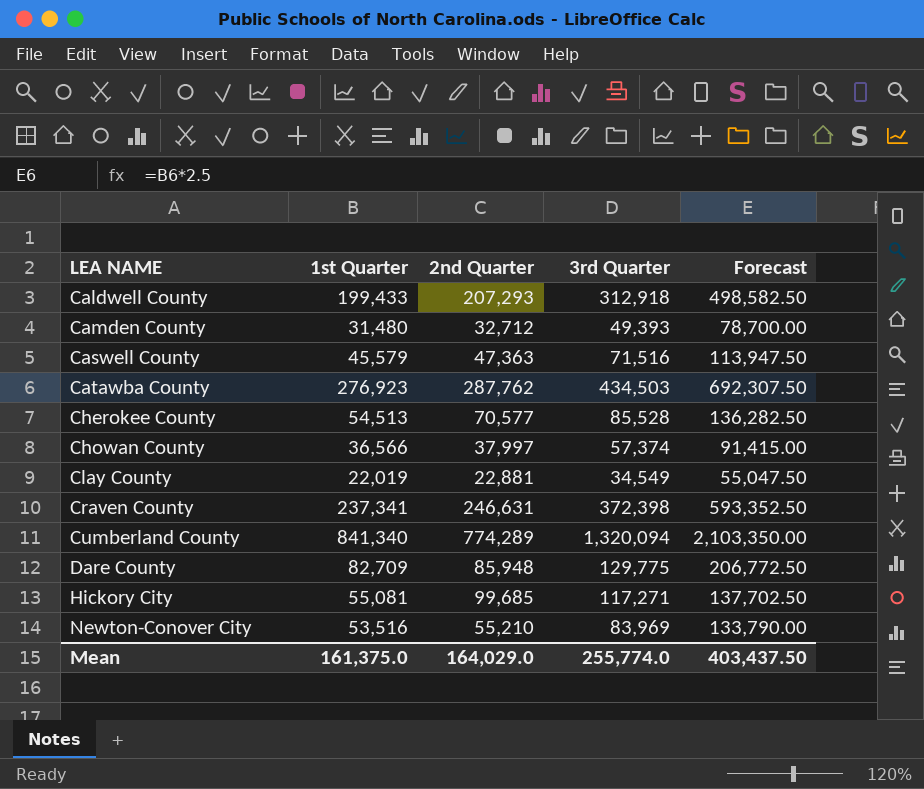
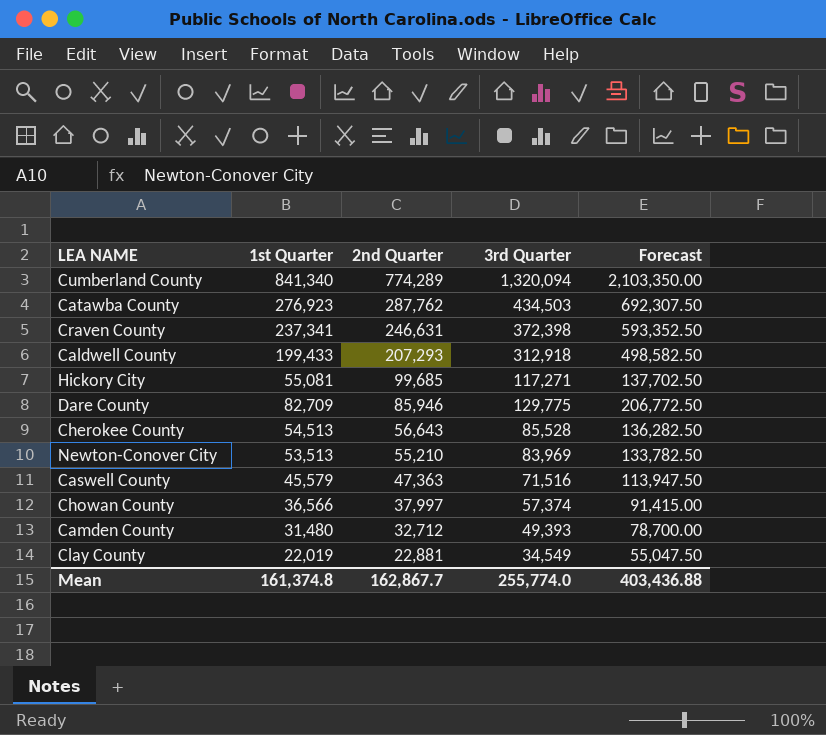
row order: LEA NAME ascending -> 2nd Quarter descending
Dare County | 2nd Quarter: 85,948 -> 85,946
Cherokee County | 2nd Quarter: 70,577 -> 56,643
Newton-Conover City | 1st Quarter: 53,516 -> 53,513
Newton-Conover City | Forecast: 133,790.00 -> 133,782.50
Mean | 1st Quarter: 161,375.0 -> 161,374.8
Mean | 2nd Quarter: 164,029.0 -> 162,867.7
Mean | Forecast: 403,437.50 -> 403,436.88

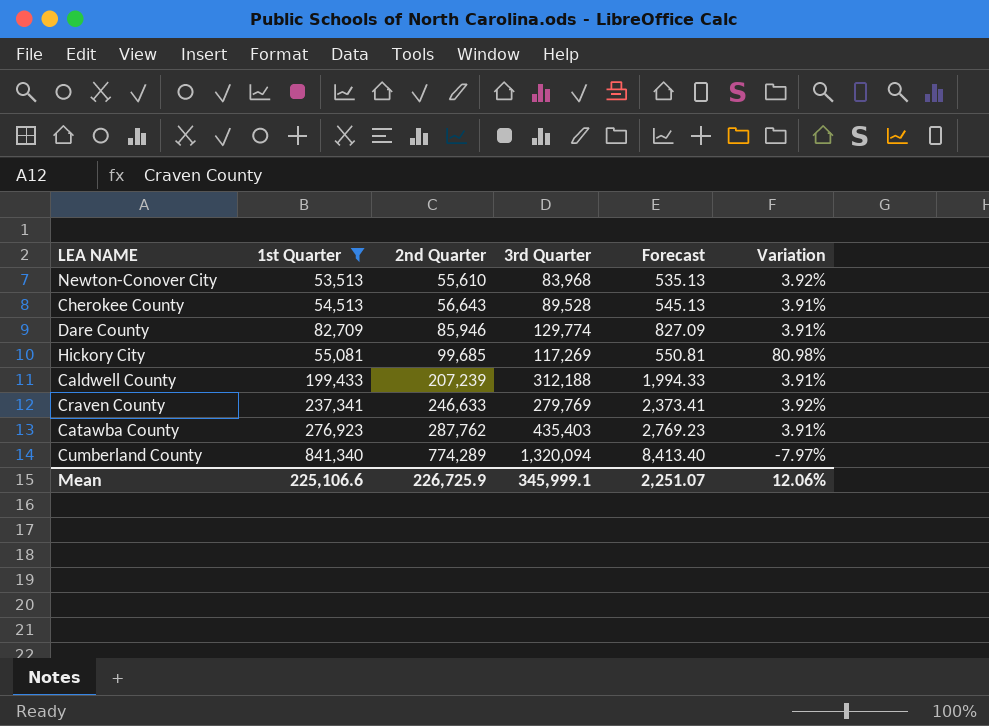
filter: none -> 1st Quarter >= 53,513
row order: 2nd Quarter descending -> 2nd Quarter ascending
column Forecast | formula: [1st Quarter] * 2.5 -> [1st Quarter] * 0.01
column Variation | formula: none -> ([2nd Quarter] - [1st Quarter]) / [1st Quarter]
Newton-Conover City | 2nd Quarter: 55,210 -> 55,610
Newton-Conover City | 3rd Quarter: 83,969 -> 83,968
Cherokee County | 3rd Quarter: 85,528 -> 89,528
Dare County | 3rd Quarter: 129,775 -> 129,774
Hickory City | 3rd Quarter: 117,271 -> 117,269
Caldwell County | 2nd Quarter: 207,293 -> 207,239
Caldwell County | 3rd Quarter: 312,918 -> 312,188
Craven County | 2nd Quarter: 246,631 -> 246,633
Craven County | 3rd Quarter: 372,398 -> 279,769
Catawba County | 3rd Quarter: 434,503 -> 435,403
Mean | 1st Quarter: 161,374.8 -> 225,106.6
Mean | 2nd Quarter: 162,867.7 -> 226,725.9
Mean | 3rd Quarter: 255,774.0 -> 345,999.1
Mean | Forecast: 403,436.88 -> 2,251.07

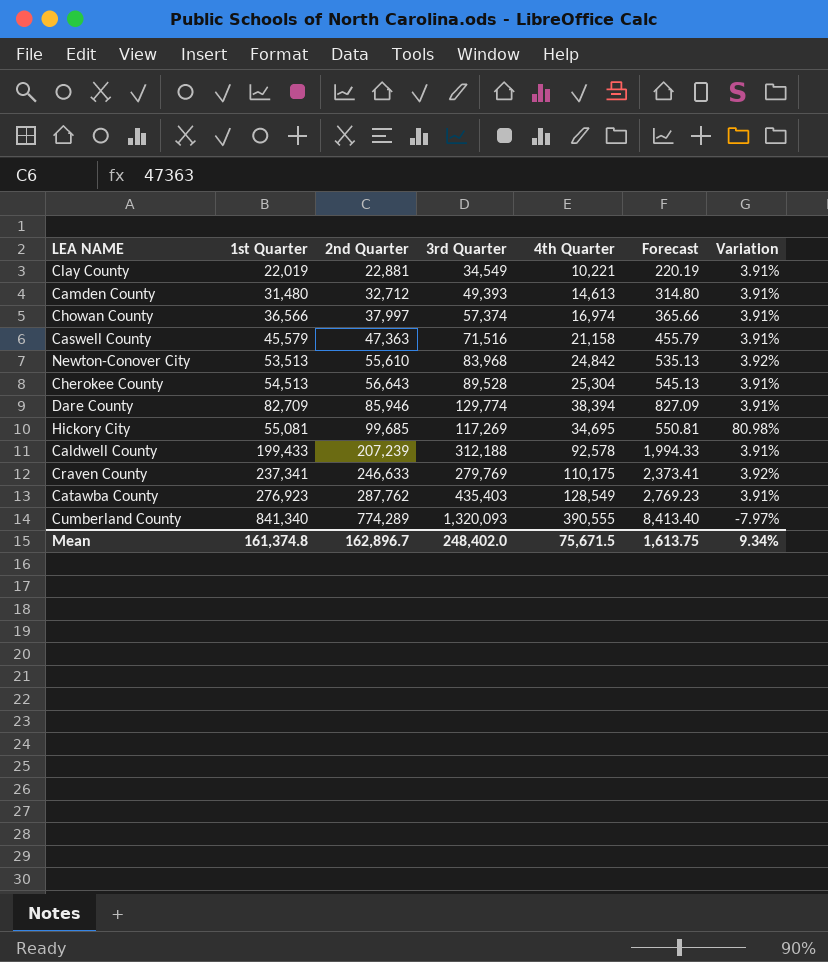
filter: 1st Quarter >= 53,513 -> none
column 4th Quarter | position: none -> 5
Cumberland County | 3rd Quarter: 1,320,094 -> 1,320,093
Mean | 1st Quarter: 225,106.6 -> 161,374.8
Mean | 2nd Quarter: 226,725.9 -> 162,896.7
Mean | 3rd Quarter: 345,999.1 -> 248,402.0
Mean | Forecast: 2,251.07 -> 1,613.75
Mean | Variation: 12.06% -> 9.34%

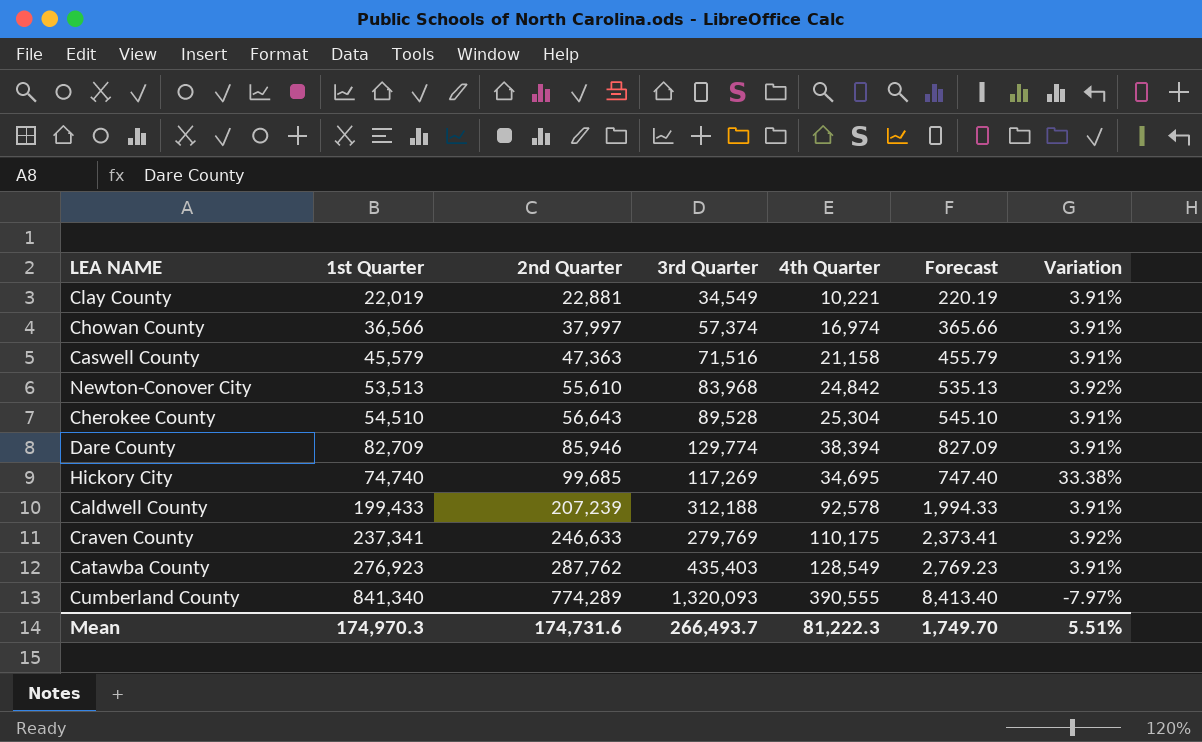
row Camden County: 31,480 | 32,712 | 49,393 | 14,613 | 314.80 | 3.91% -> none
Cherokee County | 1st Quarter: 54,513 -> 54,510
Cherokee County | Forecast: 545.13 -> 545.10
Hickory City | 1st Quarter: 55,081 -> 74,740
Hickory City | Forecast: 550.81 -> 747.40
Hickory City | Variation: 80.98% -> 33.38%
Mean | 1st Quarter: 161,374.8 -> 174,970.3
Mean | 2nd Quarter: 162,896.7 -> 174,731.6
Mean | 3rd Quarter: 248,402.0 -> 266,493.7
Mean | 4th Quarter: 75,671.5 -> 81,222.3
Mean | Forecast: 1,613.75 -> 1,749.70
Mean | Variation: 9.34% -> 5.51%

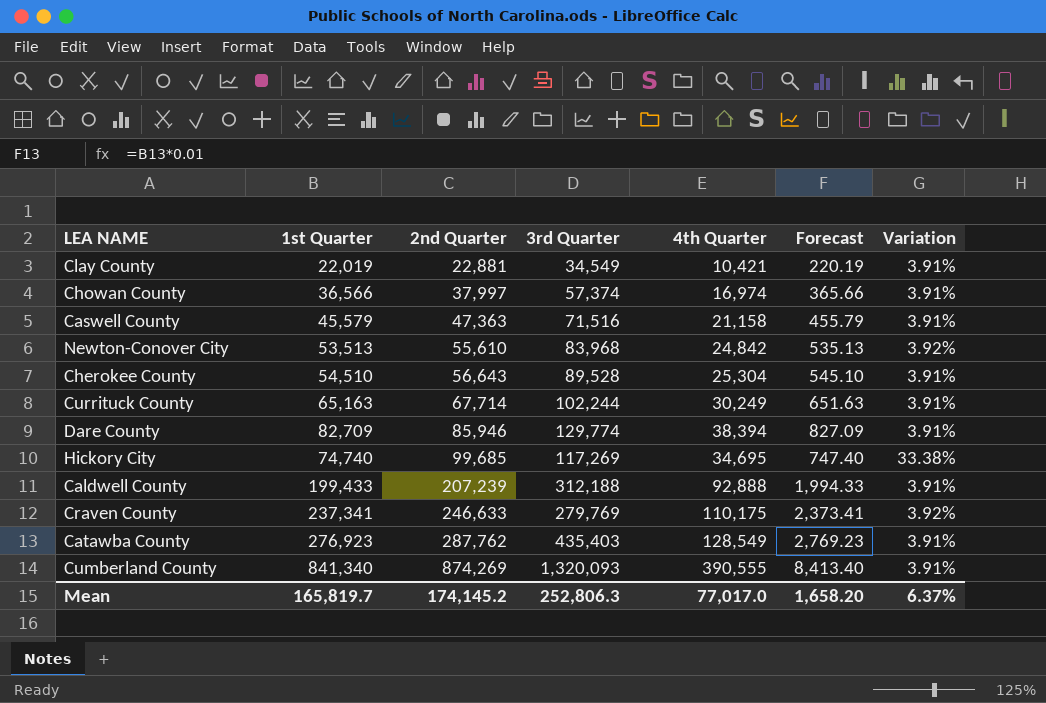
Clay County | 4th Quarter: 10,221 -> 10,421
row Currituck County: none -> 65,163 | 67,714 | 102,244 | 30,249 | 651.63 | 3.91%
Caldwell County | 4th Quarter: 92,578 -> 92,888
Cumberland County | 2nd Quarter: 774,289 -> 874,269
Cumberland County | Variation: -7.97% -> 3.91%
Mean | 1st Quarter: 174,970.3 -> 165,819.7
Mean | 2nd Quarter: 174,731.6 -> 174,145.2
Mean | 3rd Quarter: 266,493.7 -> 252,806.3
Mean | 4th Quarter: 81,222.3 -> 77,017.0
Mean | Forecast: 1,749.70 -> 1,658.20
Mean | Variation: 5.51% -> 6.37%

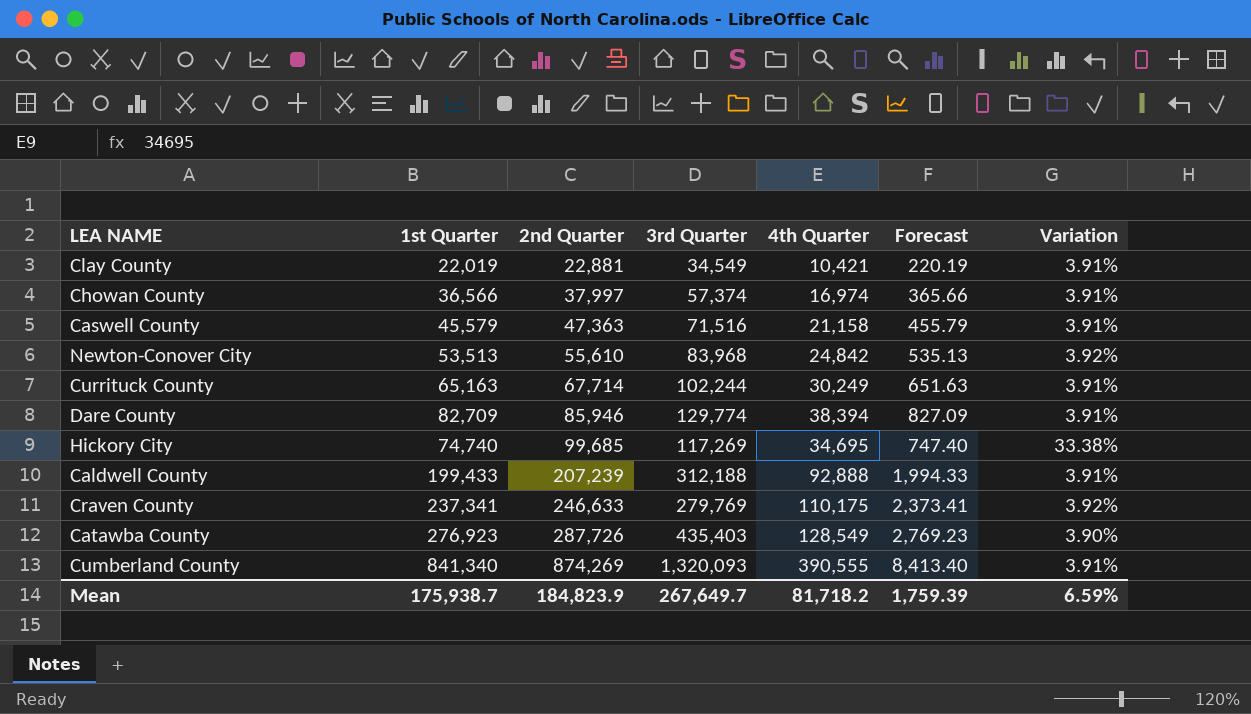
row Cherokee County: 54,510 | 56,643 | 89,528 | 25,304 | 545.10 | 3.91% -> none
Catawba County | 2nd Quarter: 287,762 -> 287,726
Catawba County | Variation: 3.91% -> 3.90%
Mean | 1st Quarter: 165,819.7 -> 175,938.7
Mean | 2nd Quarter: 174,145.2 -> 184,823.9
Mean | 3rd Quarter: 252,806.3 -> 267,649.7
Mean | 4th Quarter: 77,017.0 -> 81,718.2
Mean | Forecast: 1,658.20 -> 1,759.39
Mean | Variation: 6.37% -> 6.59%

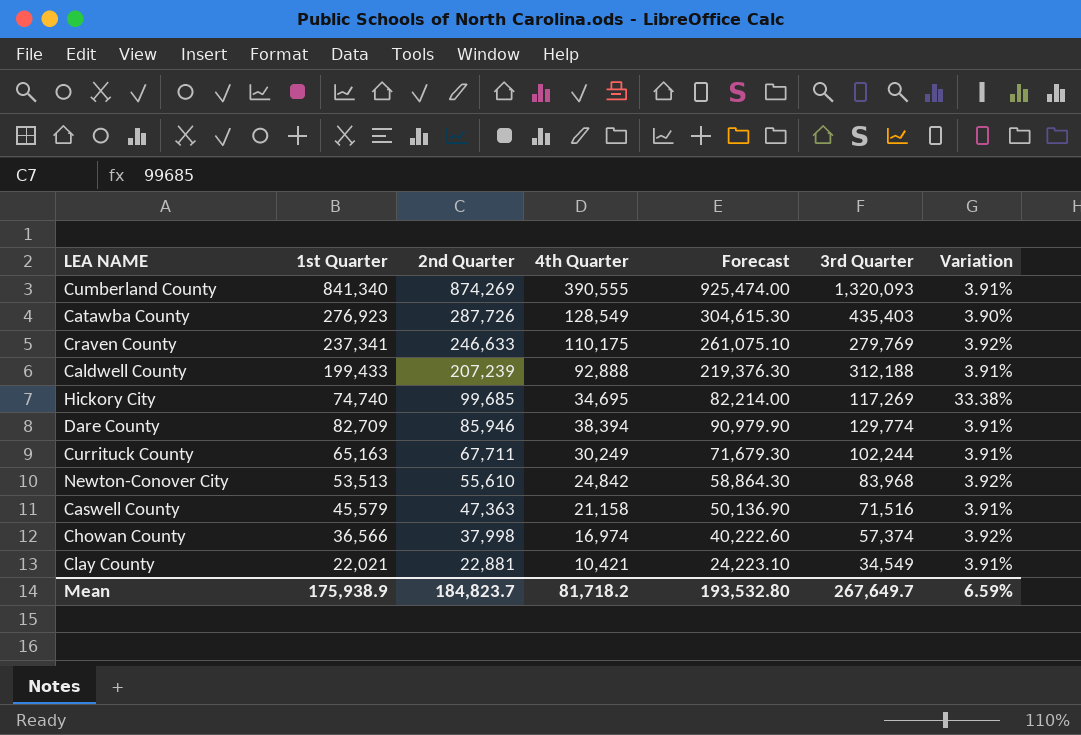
row order: 2nd Quarter ascending -> 2nd Quarter descending
column Forecast | formula: [1st Quarter] * 0.01 -> [1st Quarter] * 1.1
column 3rd Quarter | position: 4 -> 6
Currituck County | 2nd Quarter: 67,714 -> 67,711
Chowan County | 2nd Quarter: 37,997 -> 37,998
Chowan County | Variation: 3.91% -> 3.92%
Clay County | 1st Quarter: 22,019 -> 22,021
Mean | 1st Quarter: 175,938.7 -> 175,938.9
Mean | 2nd Quarter: 184,823.9 -> 184,823.7
Mean | Forecast: 1,759.39 -> 193,532.80

